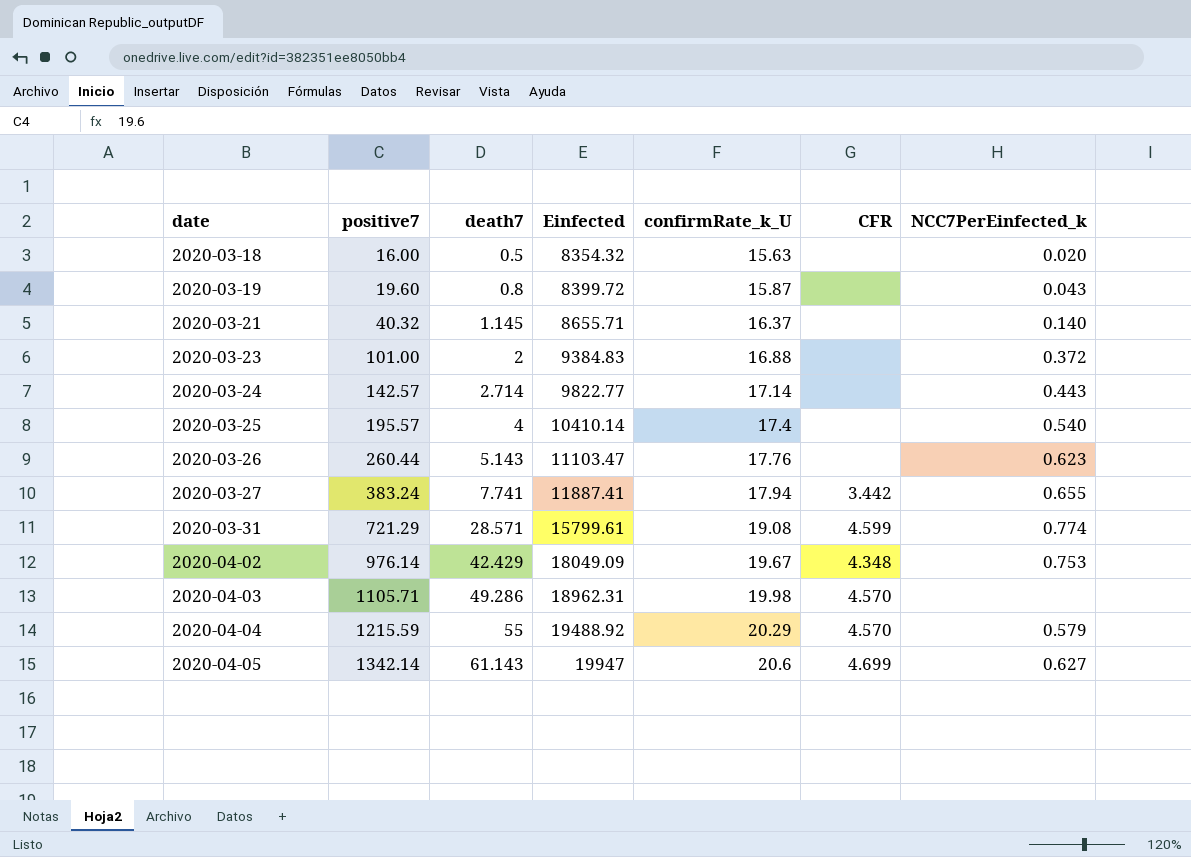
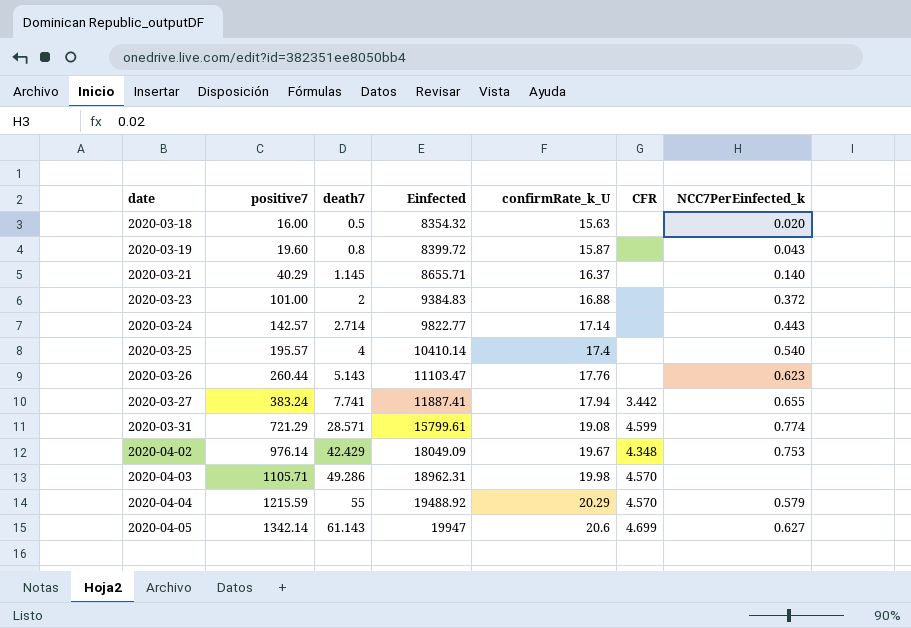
2020-03-21 | positive7: 40.32 -> 40.29

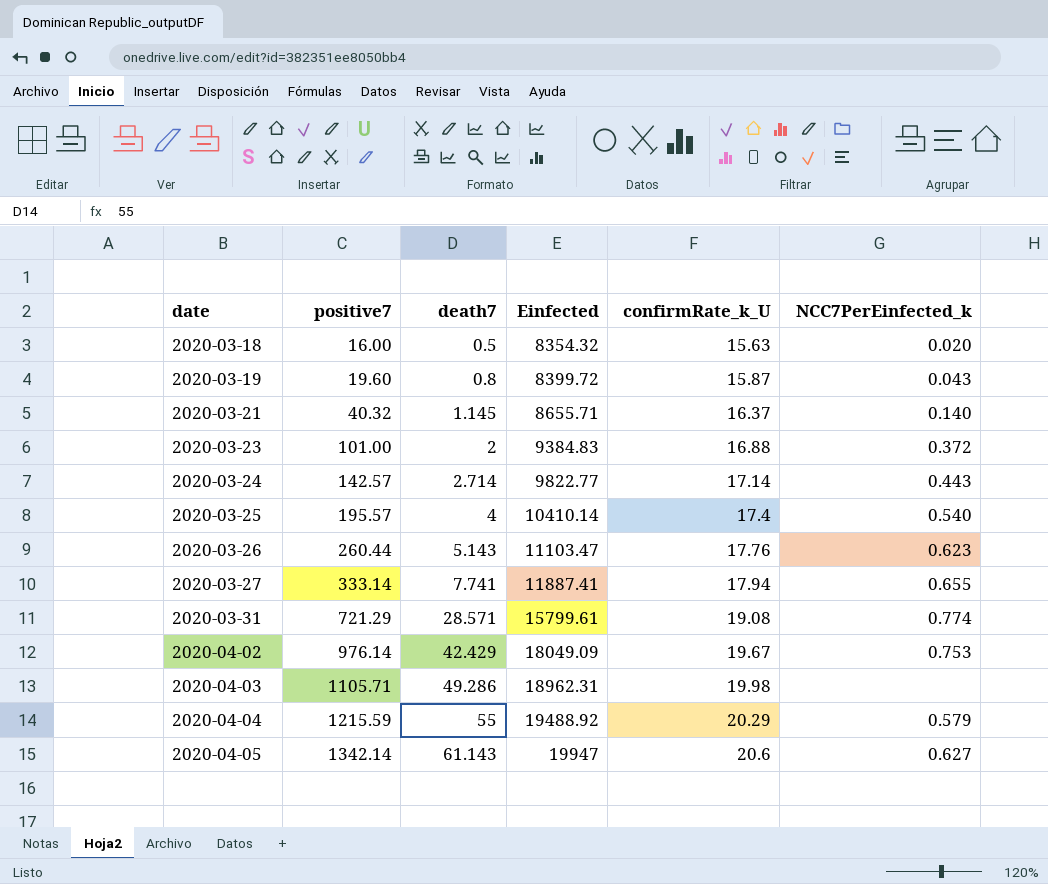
column CFR | position: 6 -> none
2020-03-21 | positive7: 40.29 -> 40.32
2020-03-27 | positive7: 383.24 -> 333.14

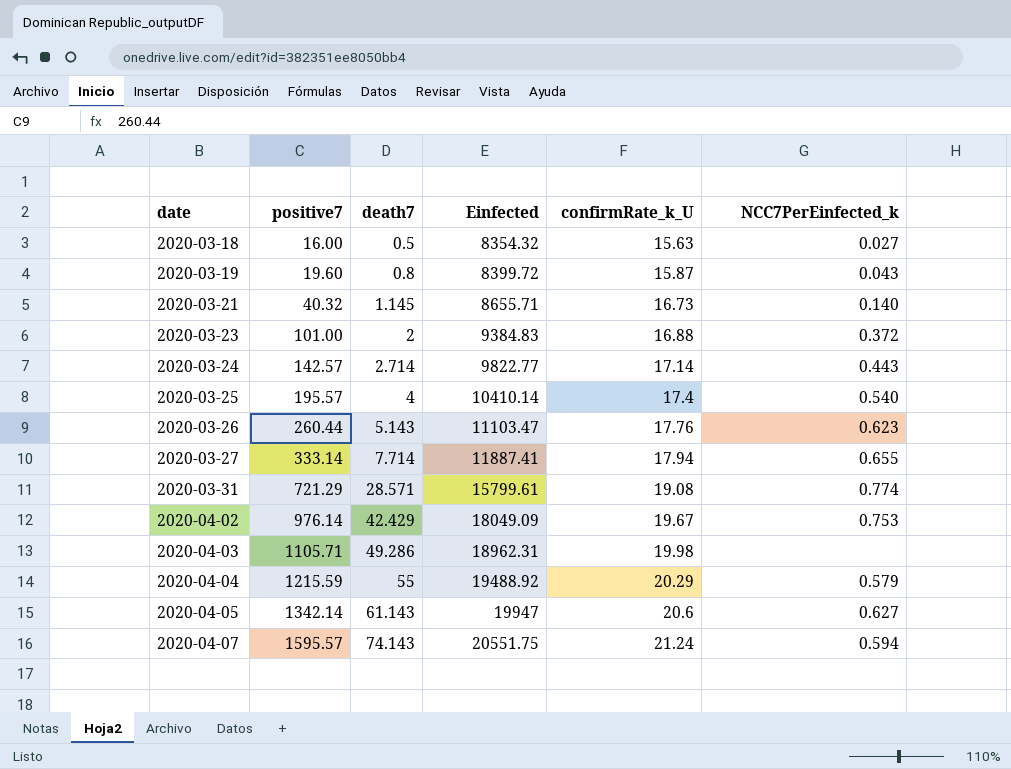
2020-03-18 | NCC7PerEinfected_k: 0.020 -> 0.027
2020-03-21 | confirmRate_k_U: 16.37 -> 16.73
2020-03-27 | death7: 7.741 -> 7.714
row 2020-04-07: none -> 1595.57 | 74.143 | 20551.75 | 21.24 | 0.594

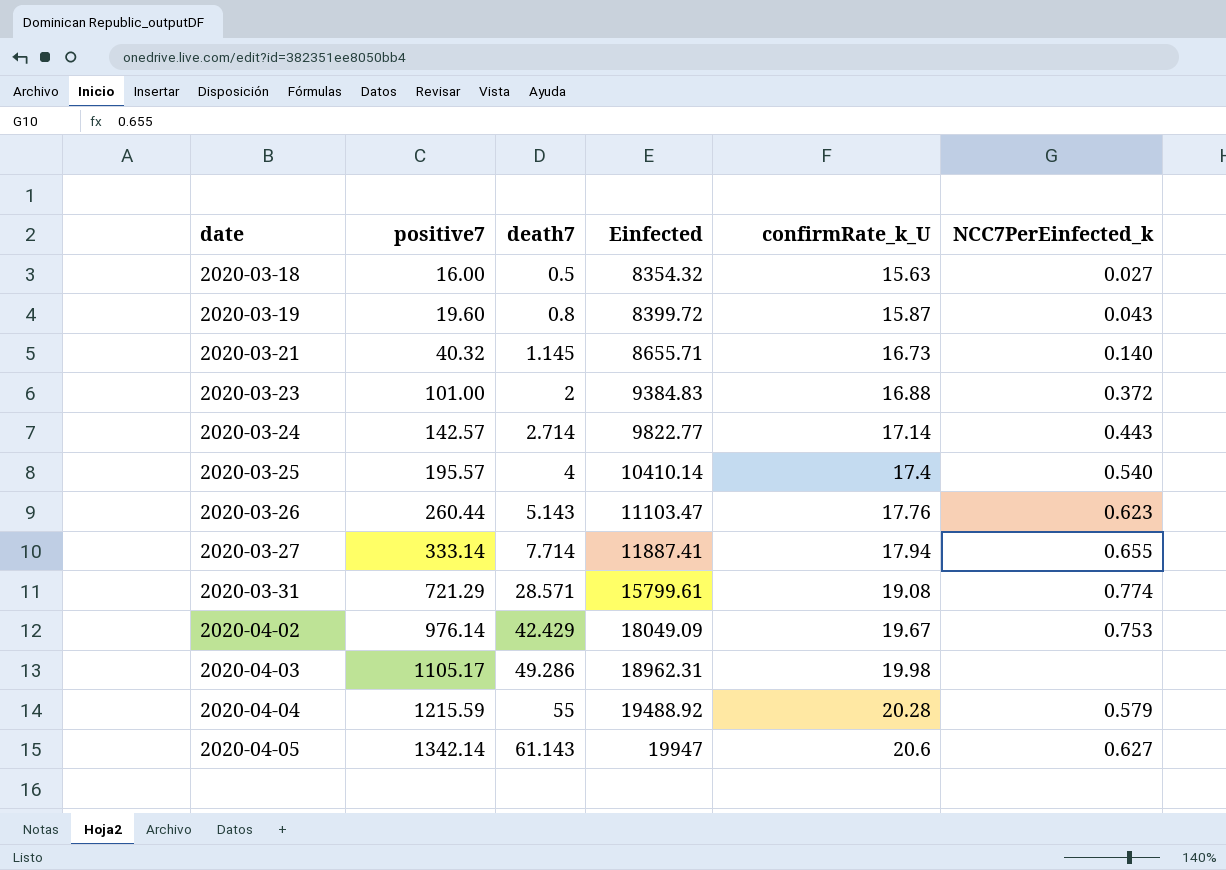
row 2020-04-07: 1595.57 | 74.143 | 20551.75 | 21.24 | 0.594 -> none
2020-04-03 | positive7: 1105.71 -> 1105.17
2020-04-04 | confirmRate_k_U: 20.29 -> 20.28

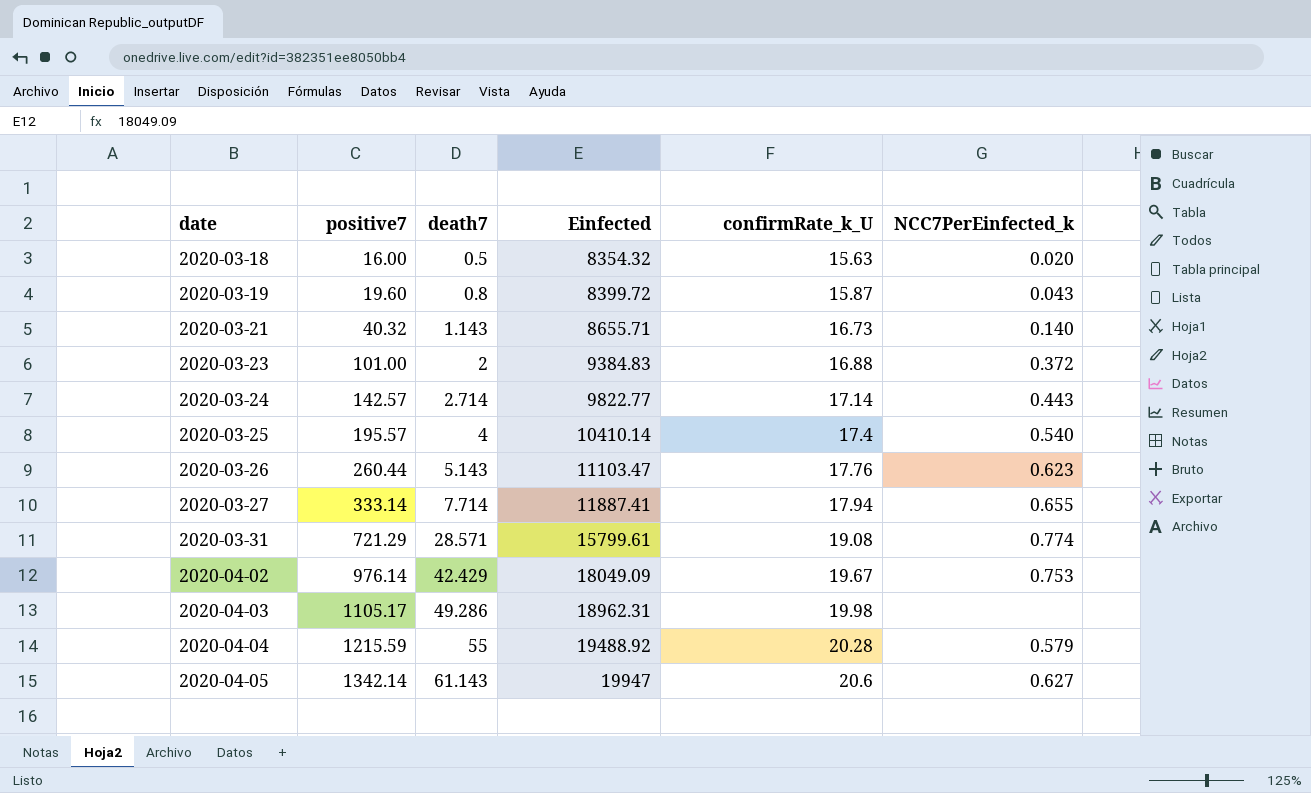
2020-03-18 | NCC7PerEinfected_k: 0.027 -> 0.020
2020-03-21 | death7: 1.145 -> 1.143

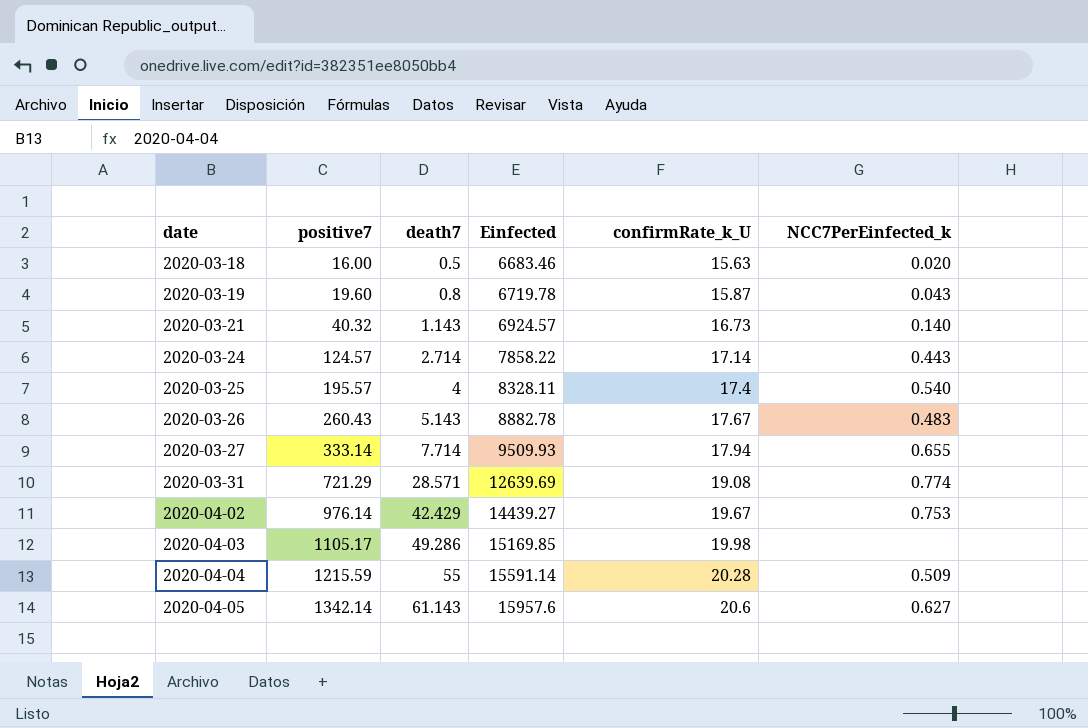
row 2020-03-23: 101.00 | 2 | 9384.83 | 16.88 | 0.372 -> none
2020-03-18 | Einfected: 8354.32 -> 6683.46
2020-03-19 | Einfected: 8399.72 -> 6719.78
2020-03-21 | Einfected: 8655.71 -> 6924.57
2020-03-24 | positive7: 142.57 -> 124.57
2020-03-24 | Einfected: 9822.77 -> 7858.22
2020-03-25 | Einfected: 10410.14 -> 8328.11
2020-03-26 | positive7: 260.44 -> 260.43
2020-03-26 | Einfected: 11103.47 -> 8882.78
2020-03-26 | confirmRate_k_U: 17.76 -> 17.67
2020-03-26 | NCC7PerEinfected_k: 0.623 -> 0.483
2020-03-27 | Einfected: 11887.41 -> 9509.93
2020-03-31 | Einfected: 15799.61 -> 12639.69
2020-04-02 | Einfected: 18049.09 -> 14439.27
2020-04-03 | Einfected: 18962.31 -> 15169.85
2020-04-04 | Einfected: 19488.92 -> 15591.14
2020-04-04 | NCC7PerEinfected_k: 0.579 -> 0.509
2020-04-05 | Einfected: 19947 -> 15957.6

